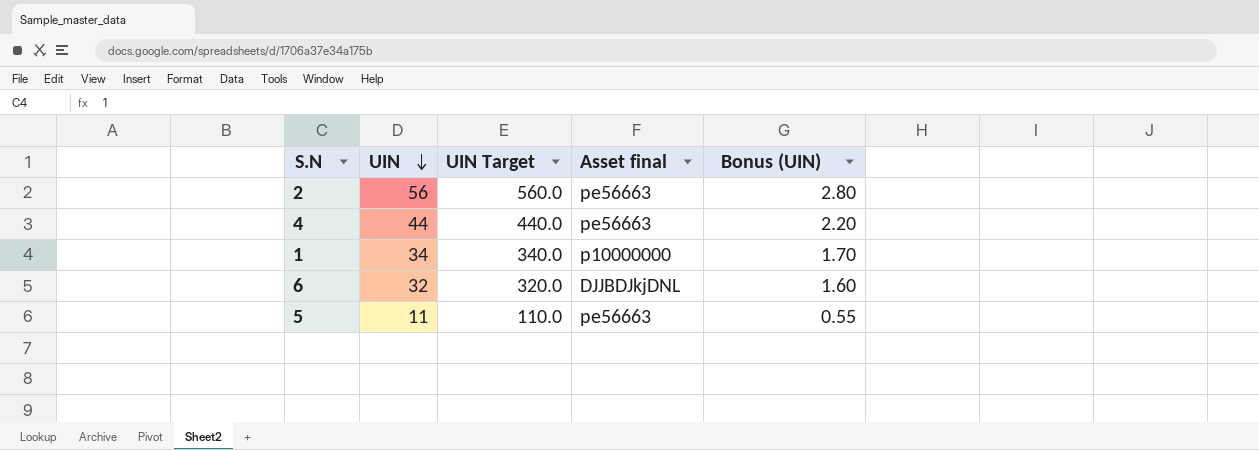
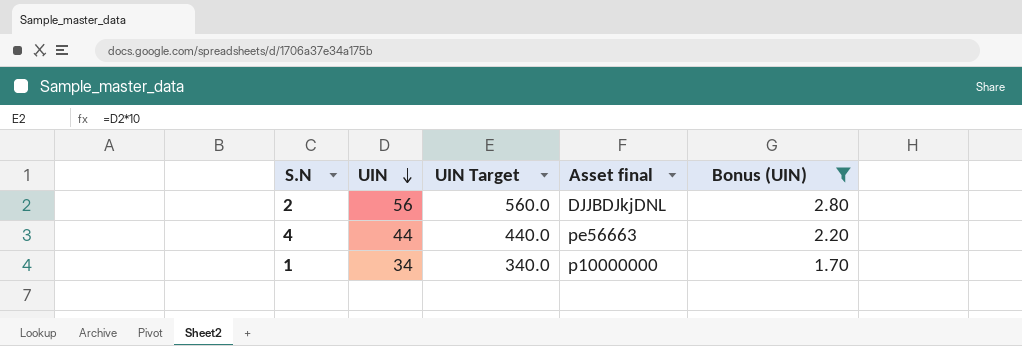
filter: none -> Bonus (UIN) >= 1.70
2 | Asset final: pe56663 -> DJJBDJkjDNL

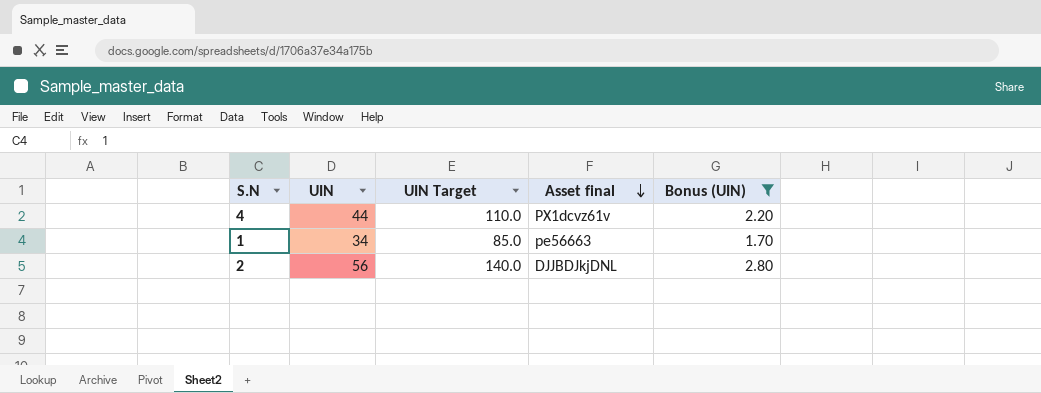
row order: UIN descending -> Asset final descending
column UIN Target | formula: [UIN] * 10 -> [UIN] * 2.5
4 | Asset final: pe56663 -> PX1dcvz61v
1 | Asset final: p10000000 -> pe56663

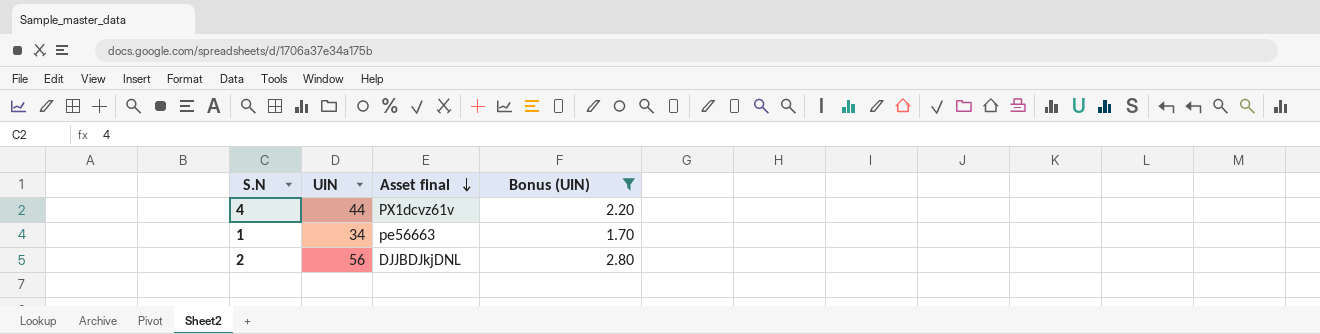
column UIN Target | formula: [UIN] * 2.5 -> none

